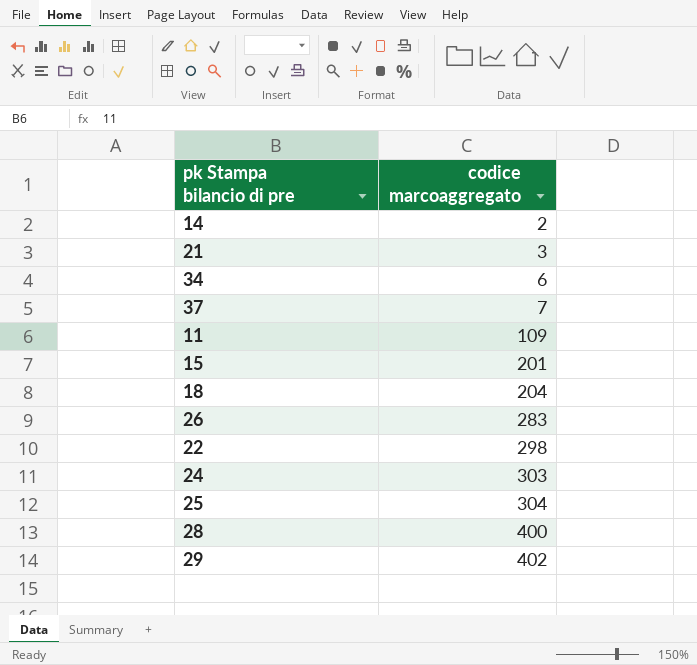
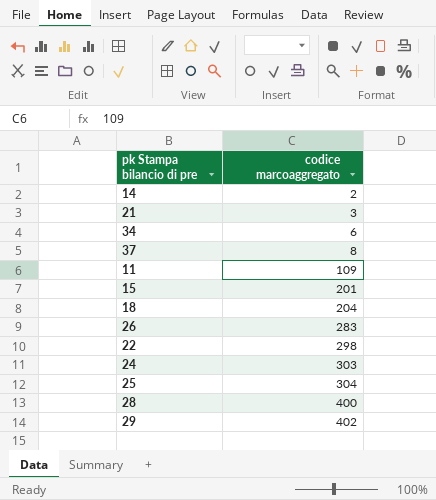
37 | codice marcoaggregato: 7 -> 8

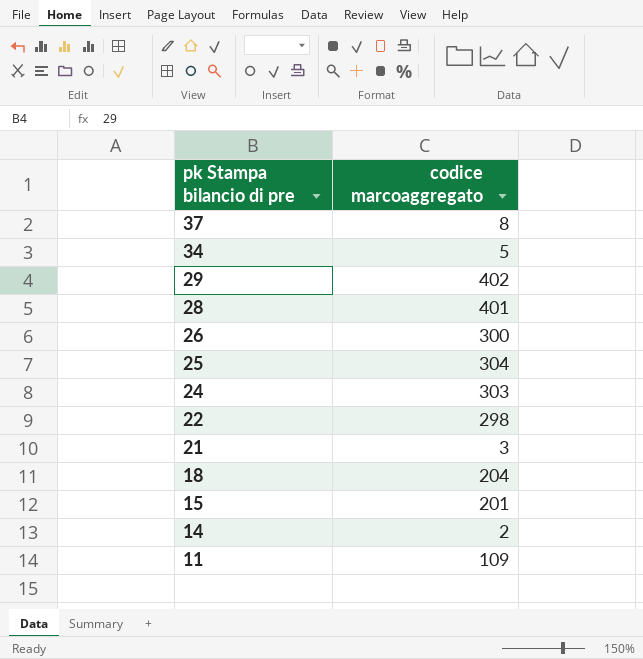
row order: codice marcoaggregato ascending -> pk Stampa bilancio di pre descending
34 | codice marcoaggregato: 6 -> 5
28 | codice marcoaggregato: 400 -> 401
26 | codice marcoaggregato: 283 -> 300

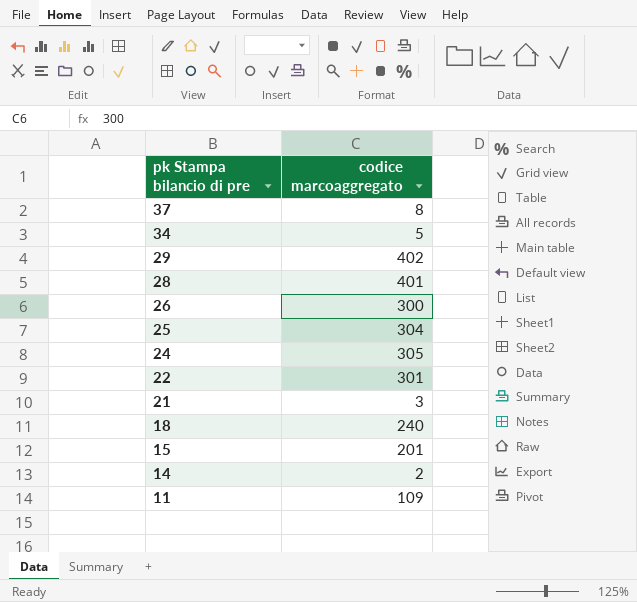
24 | codice marcoaggregato: 303 -> 305
22 | codice marcoaggregato: 298 -> 301
18 | codice marcoaggregato: 204 -> 240

